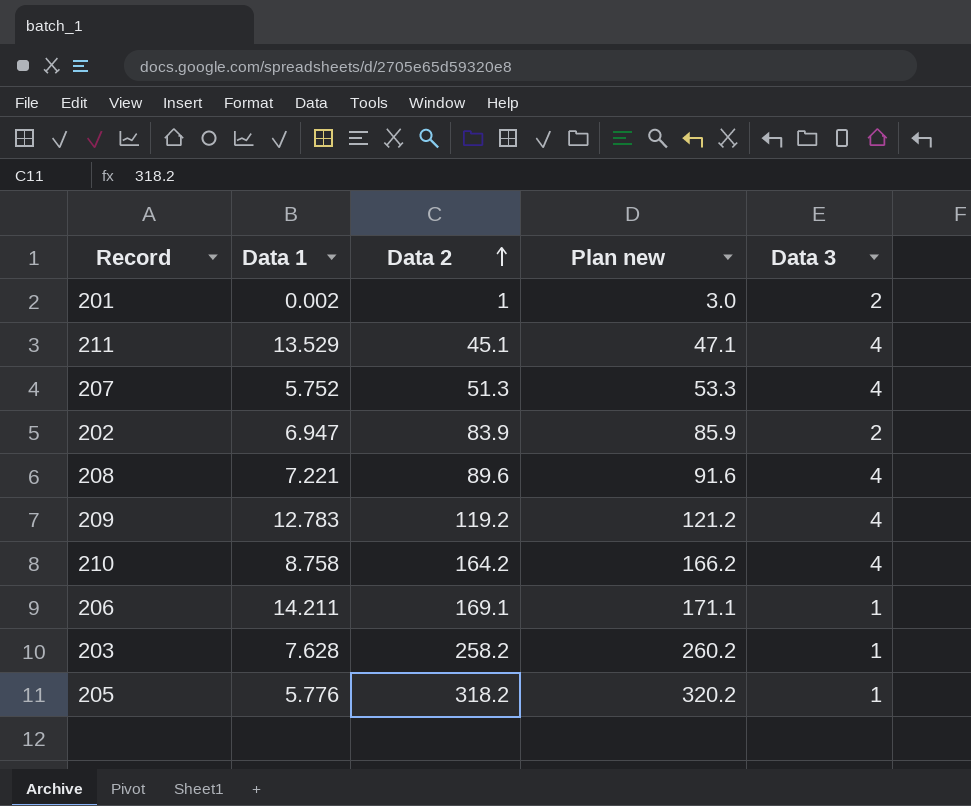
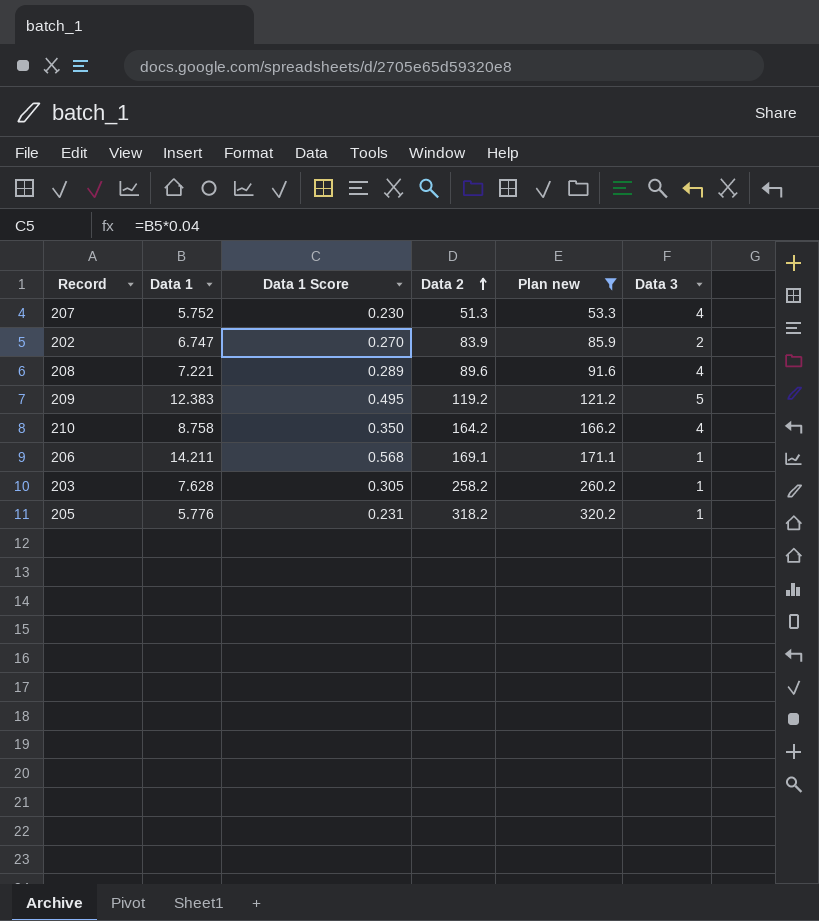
filter: none -> Plan new >= 53.3
column Data 1 Score | formula: none -> [Data 1] * 0.04
202 | Data 1: 6.947 -> 6.747
209 | Data 1: 12.783 -> 12.383
209 | Data 3: 4 -> 5

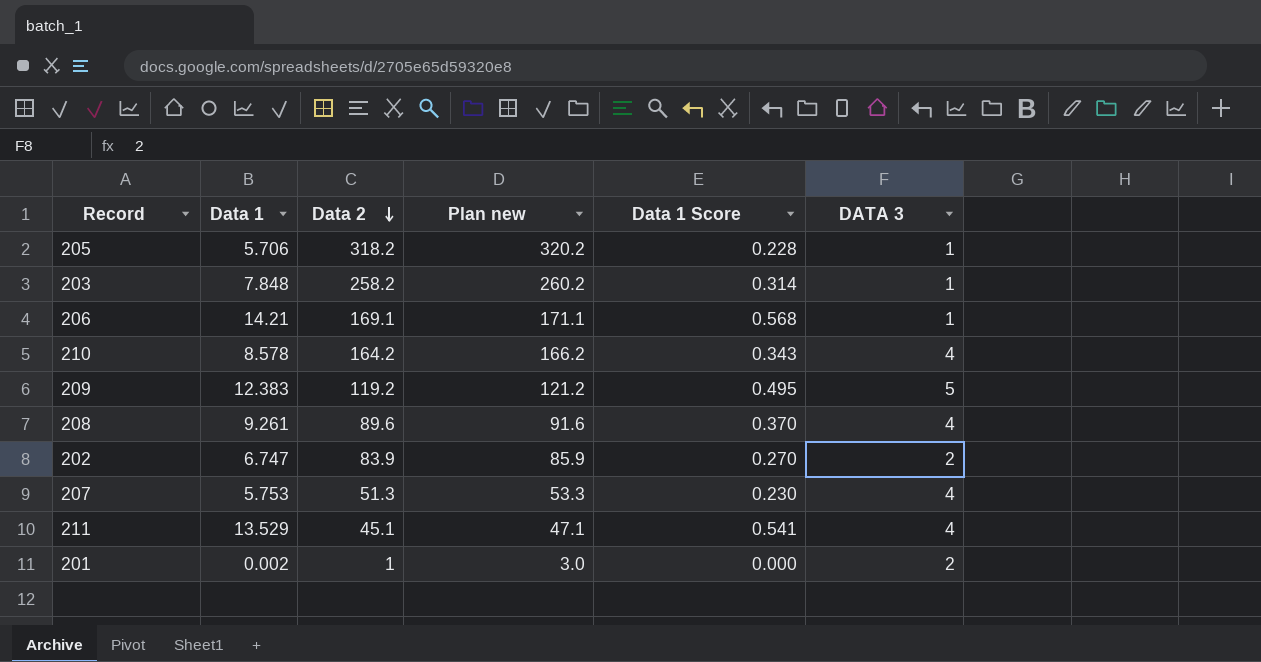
filter: Plan new >= 53.3 -> none
row order: Data 2 ascending -> Data 2 descending
column Data 1 Score | position: 3 -> 5
column name: Data 3 -> DATA 3
205 | Data 1: 5.776 -> 5.706
205 | Data 1 Score: 0.231 -> 0.228
203 | Data 1: 7.628 -> 7.848
203 | Data 1 Score: 0.305 -> 0.314
206 | Data 1: 14.211 -> 14.21
210 | Data 1: 8.758 -> 8.578
210 | Data 1 Score: 0.350 -> 0.343
208 | Data 1: 7.221 -> 9.261
208 | Data 1 Score: 0.289 -> 0.370
207 | Data 1: 5.752 -> 5.753

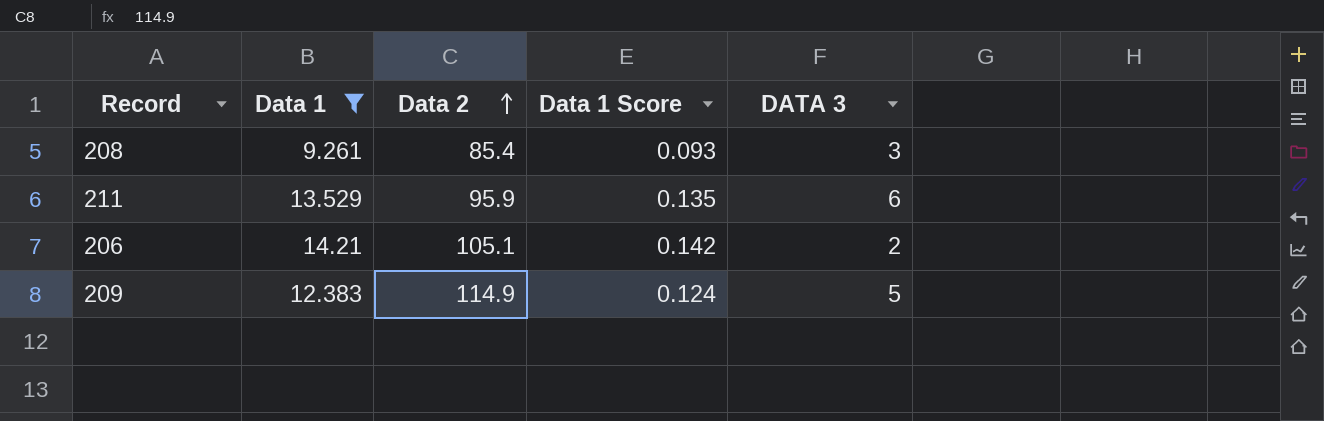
filter: none -> Data 1 >= 9.261
row order: Data 2 descending -> Data 2 ascending
column Plan new | formula: [Data 2] + 2 -> none
column Data 1 Score | formula: [Data 1] * 0.04 -> [Data 1] * 0.01
208 | Data 2: 89.6 -> 85.4
208 | DATA 3: 4 -> 3
211 | Data 2: 45.1 -> 95.9
211 | DATA 3: 4 -> 6
206 | Data 2: 169.1 -> 105.1
206 | DATA 3: 1 -> 2
209 | Data 2: 119.2 -> 114.9

